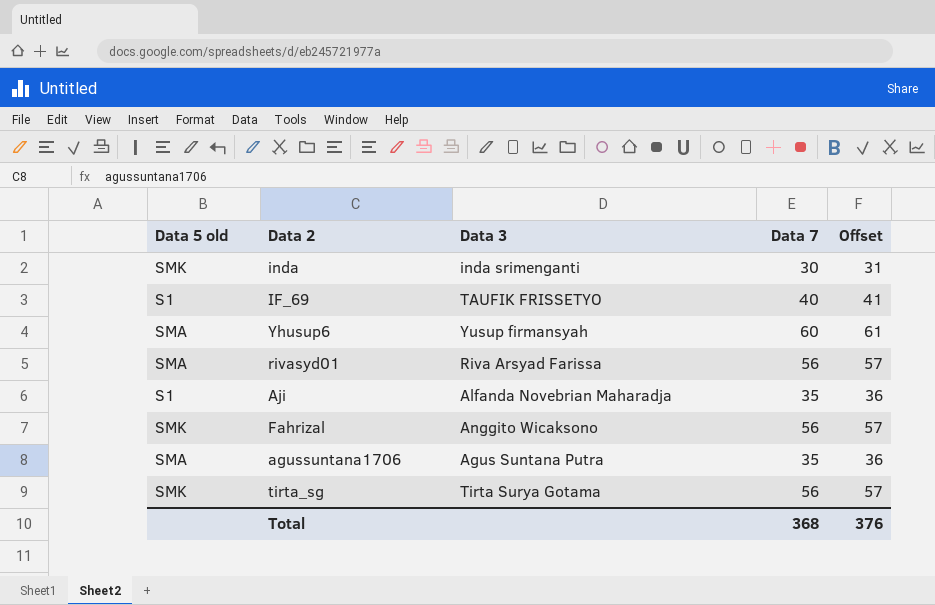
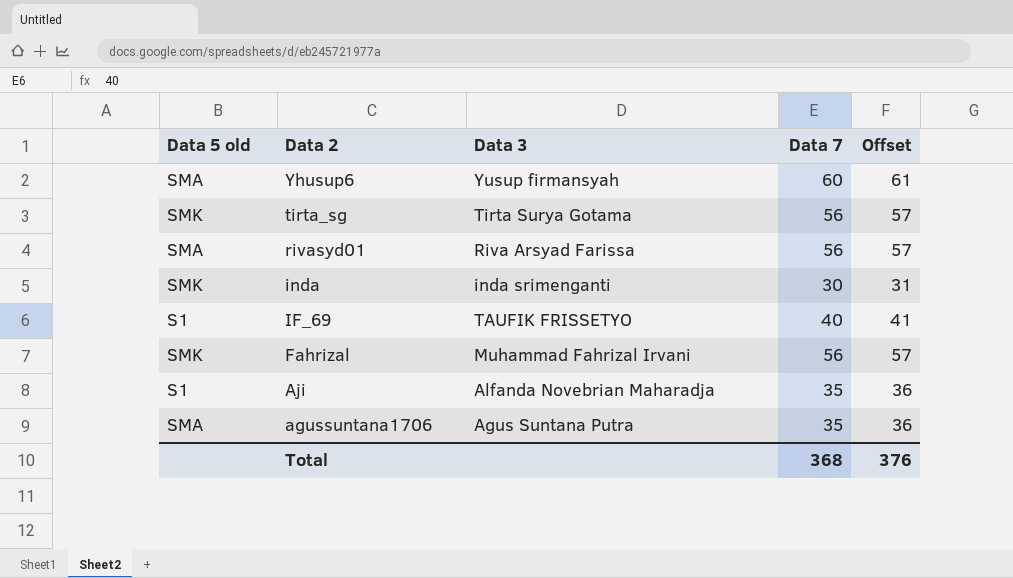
row order: none -> Data 2 descending
Fahrizal | Data 3: Anggito Wicaksono -> Muhammad Fahrizal Irvani

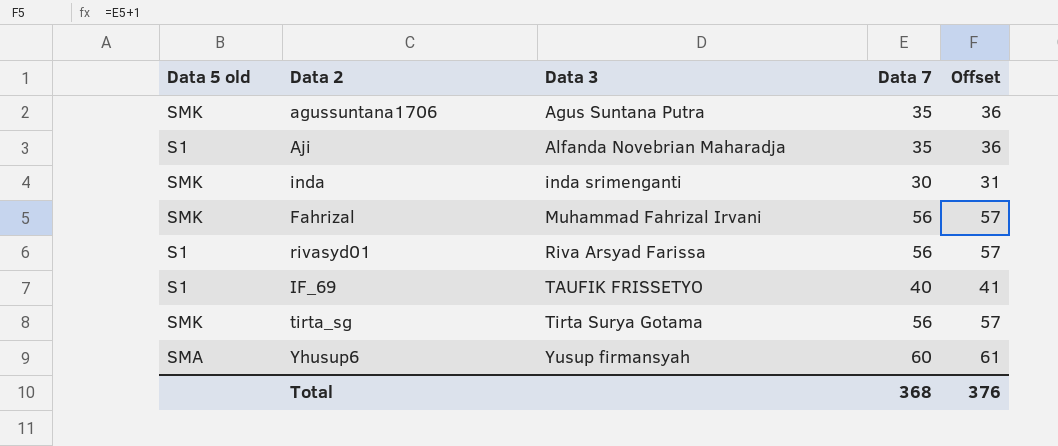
row order: Data 2 descending -> Data 3 ascending
agussuntana1706 | Data 5 old: SMA -> SMK
rivasyd01 | Data 5 old: SMA -> S1

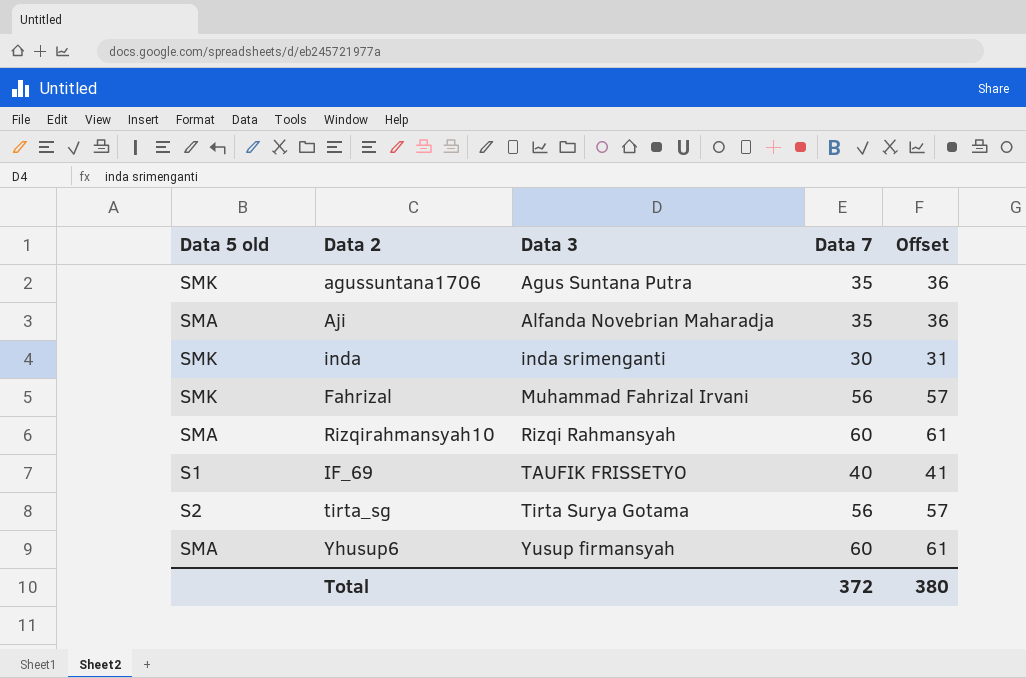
row rivasyd01: S1 | Riva Arsyad Farissa | 56 | 57 -> none
Aji | Data 5 old: S1 -> SMA
row Rizqirahmansyah10: none -> SMA | Rizqi Rahmansyah | 60 | 61
tirta_sg | Data 5 old: SMK -> S2
Total | Data 7: 368 -> 372
Total | Offset: 376 -> 380

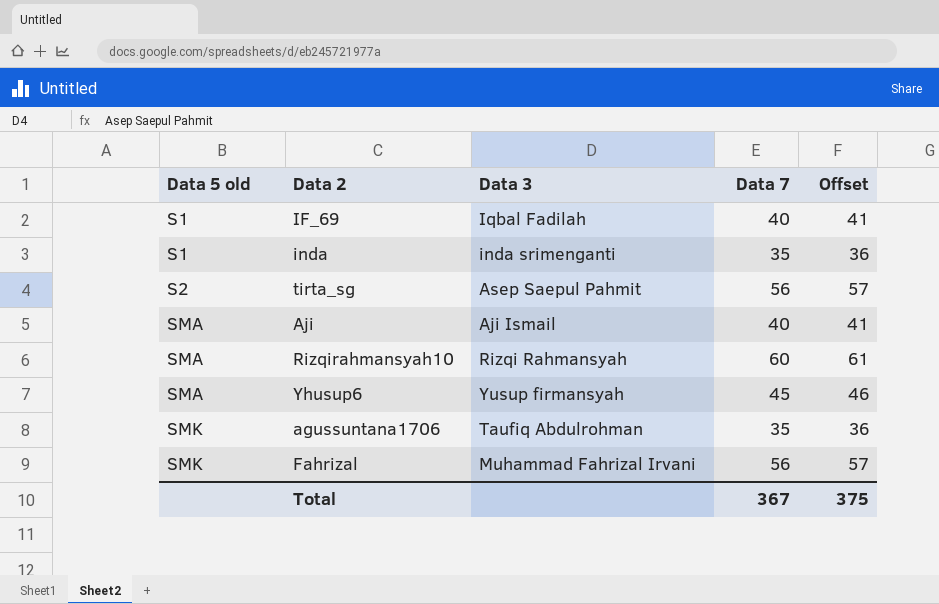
row order: Data 3 ascending -> Data 5 old ascending
IF_69 | Data 3: TAUFIK FRISSETYO -> Iqbal Fadilah
inda | Data 5 old: SMK -> S1
inda | Data 7: 30 -> 35
inda | Offset: 31 -> 36
tirta_sg | Data 3: Tirta Surya Gotama -> Asep Saepul Pahmit
Aji | Data 3: Alfanda Novebrian Maharadja -> Aji Ismail
Aji | Data 7: 35 -> 40
Aji | Offset: 36 -> 41
Yhusup6 | Data 7: 60 -> 45
Yhusup6 | Offset: 61 -> 46
agussuntana1706 | Data 3: Agus Suntana Putra -> Taufiq Abdulrohman
Total | Data 7: 372 -> 367
Total | Offset: 380 -> 375

